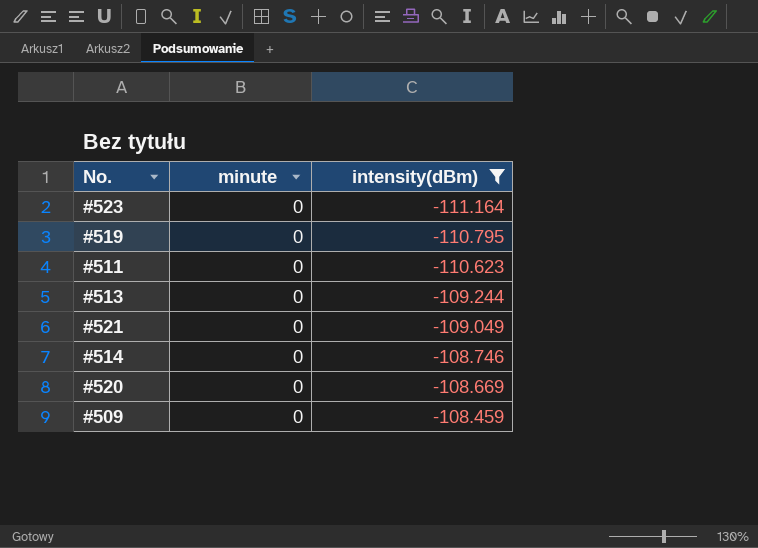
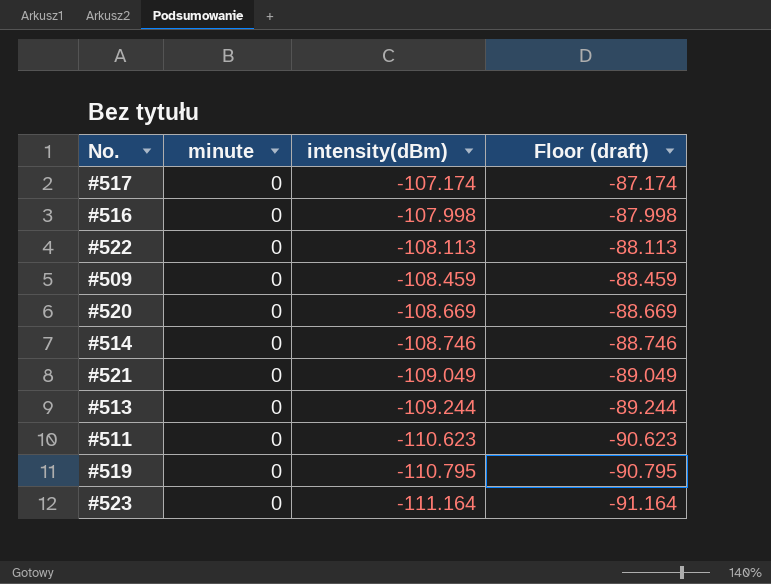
filter: intensity(dBm) <= -108.459 -> none
row order: intensity(dBm) ascending -> intensity(dBm) descending
column Floor (draft) | formula: none -> [intensity(dBm)] + 20

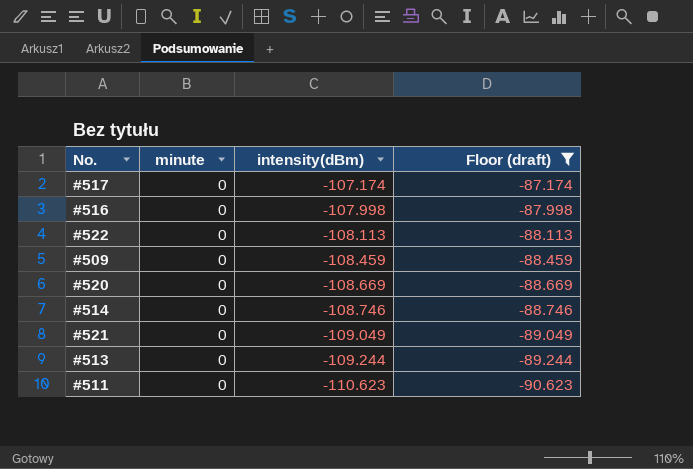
filter: none -> Floor (draft) >= -90.623

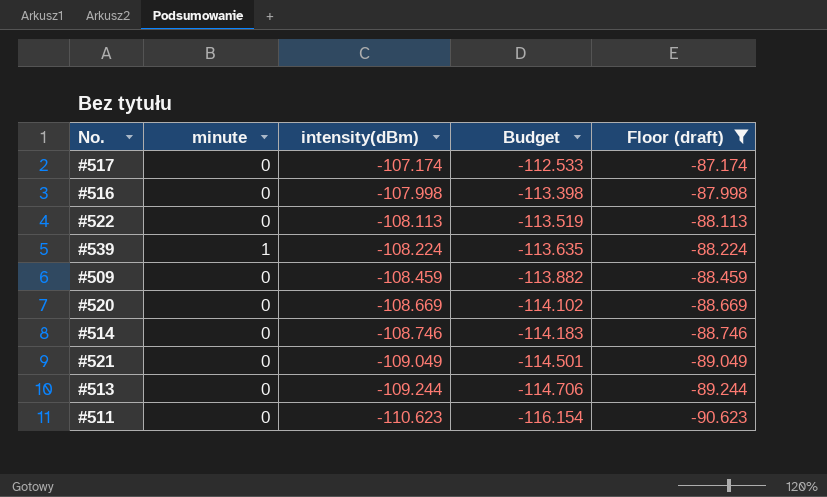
column Budget | formula: none -> [intensity(dBm)] * 1.05
row #539: none -> 1 | -108.224 | -113.635 | -88.224

